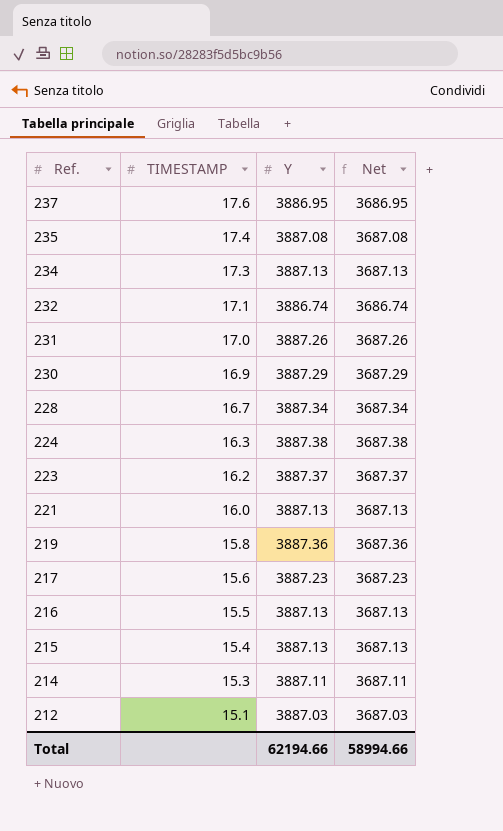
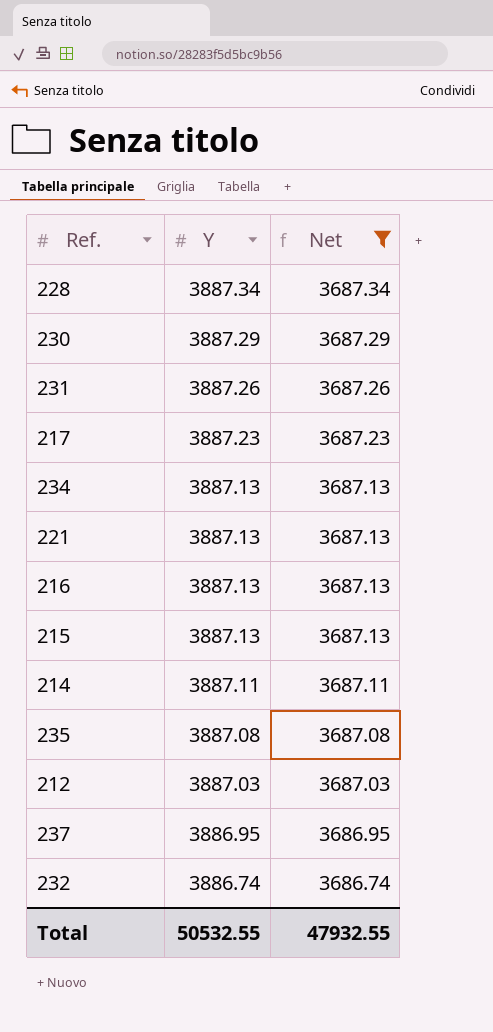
filter: none -> Net <= 3687.34
row order: Ref. descending -> Y descending
column TIMESTAMP | position: 2 -> none
Total | Y: 62194.66 -> 50532.55
Total | Net: 58994.66 -> 47932.55

